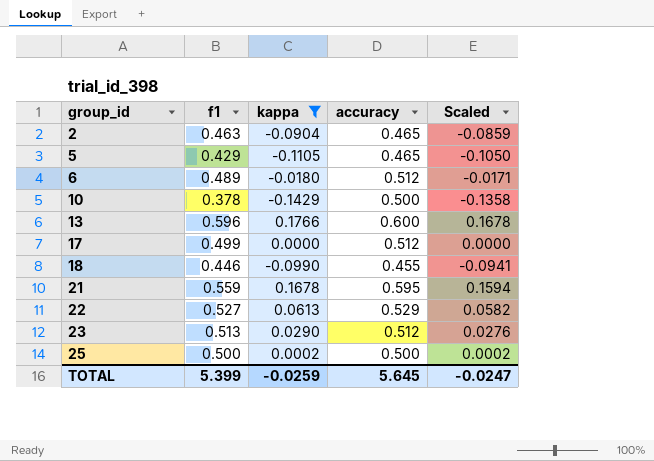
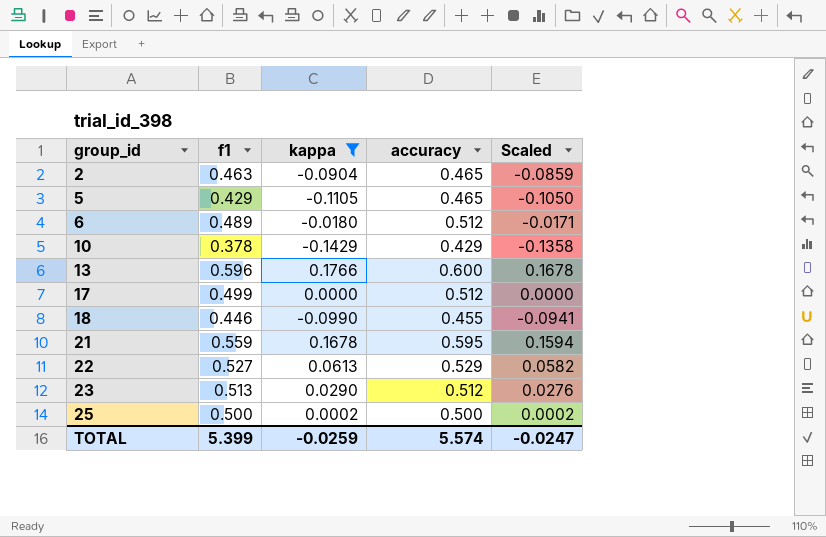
10 | accuracy: 0.500 -> 0.429
TOTAL | accuracy: 5.645 -> 5.574

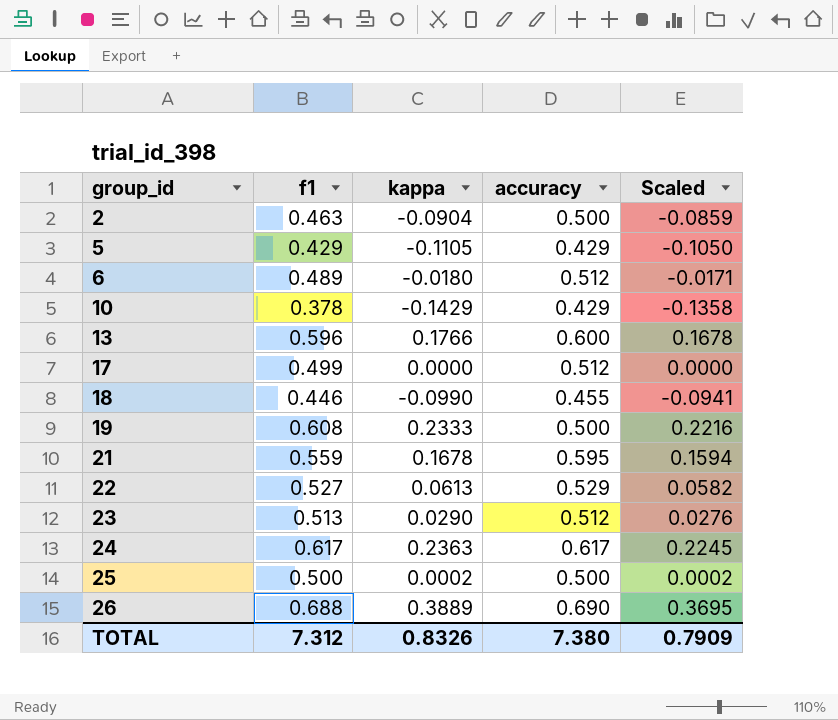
filter: kappa <= 0.1766 -> none
2 | accuracy: 0.465 -> 0.500
5 | accuracy: 0.465 -> 0.429
TOTAL | f1: 5.399 -> 7.312
TOTAL | kappa: -0.0259 -> 0.8326
TOTAL | accuracy: 5.574 -> 7.380
TOTAL | Scaled: -0.0247 -> 0.7909

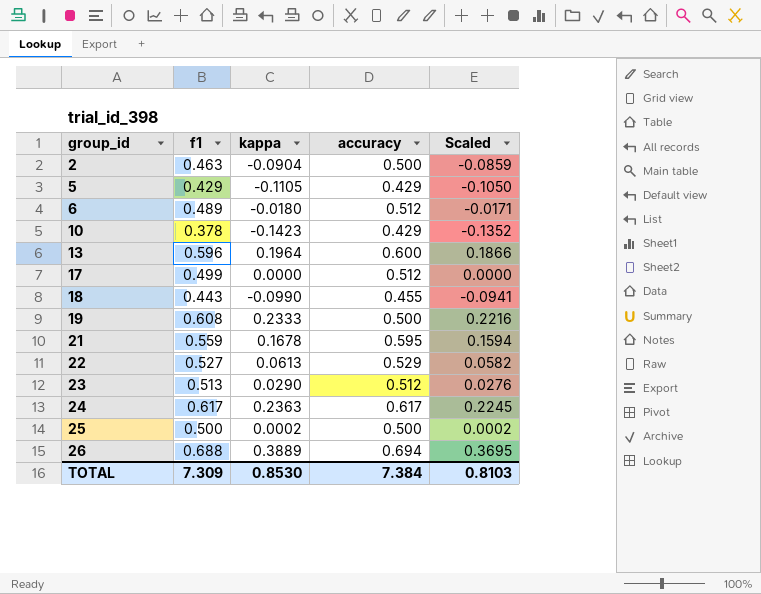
10 | kappa: -0.1429 -> -0.1423
10 | Scaled: -0.1358 -> -0.1352
13 | kappa: 0.1766 -> 0.1964
13 | Scaled: 0.1678 -> 0.1866
18 | f1: 0.446 -> 0.443
26 | accuracy: 0.690 -> 0.694
TOTAL | f1: 7.312 -> 7.309
TOTAL | kappa: 0.8326 -> 0.8530
TOTAL | accuracy: 7.380 -> 7.384
TOTAL | Scaled: 0.7909 -> 0.8103

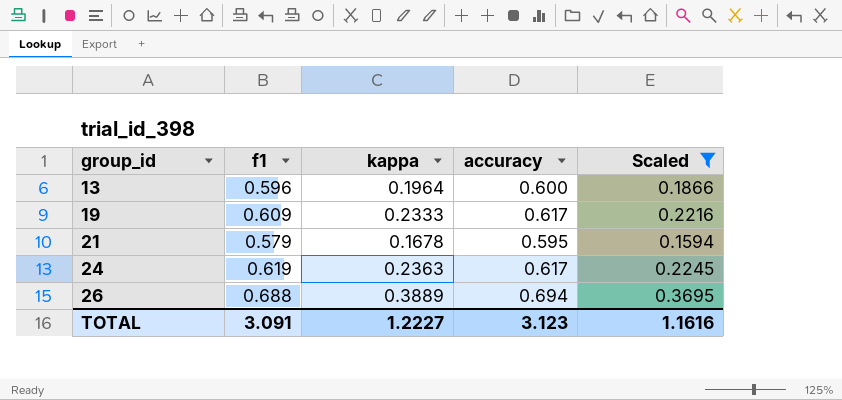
filter: none -> Scaled >= 0.1594
19 | f1: 0.608 -> 0.609
19 | accuracy: 0.500 -> 0.617
21 | f1: 0.559 -> 0.579
24 | f1: 0.617 -> 0.619
TOTAL | f1: 7.309 -> 3.091
TOTAL | kappa: 0.8530 -> 1.2227
TOTAL | accuracy: 7.384 -> 3.123
TOTAL | Scaled: 0.8103 -> 1.1616

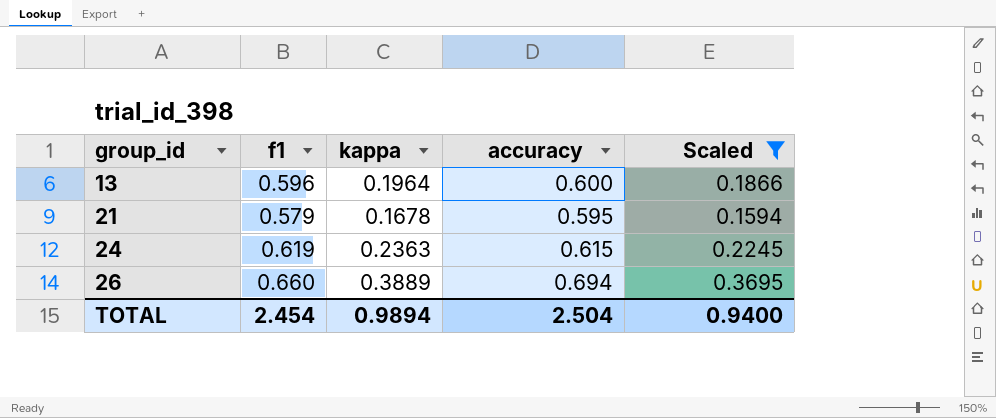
row 19: 0.609 | 0.2333 | 0.617 | 0.2216 -> none
24 | accuracy: 0.617 -> 0.615
26 | f1: 0.688 -> 0.660
TOTAL | f1: 3.091 -> 2.454
TOTAL | kappa: 1.2227 -> 0.9894
TOTAL | accuracy: 3.123 -> 2.504
TOTAL | Scaled: 1.1616 -> 0.9400

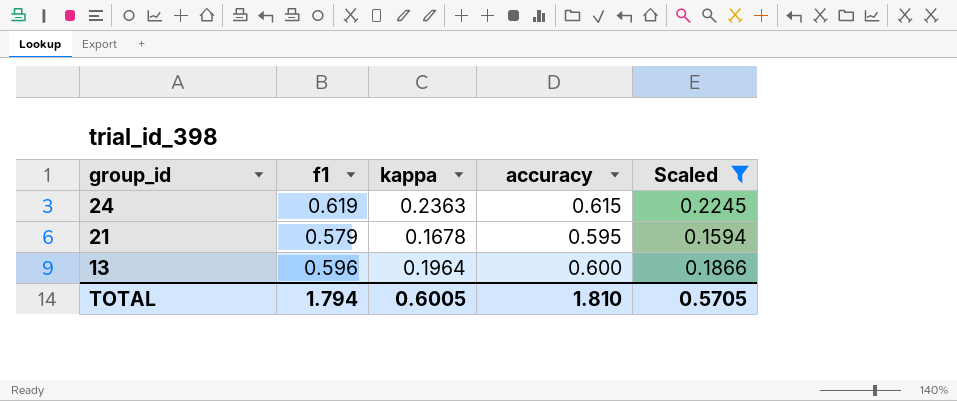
row order: group_id ascending -> group_id descending
row 26: 0.660 | 0.3889 | 0.694 | 0.3695 -> none
TOTAL | f1: 2.454 -> 1.794
TOTAL | kappa: 0.9894 -> 0.6005
TOTAL | accuracy: 2.504 -> 1.810
TOTAL | Scaled: 0.9400 -> 0.5705

